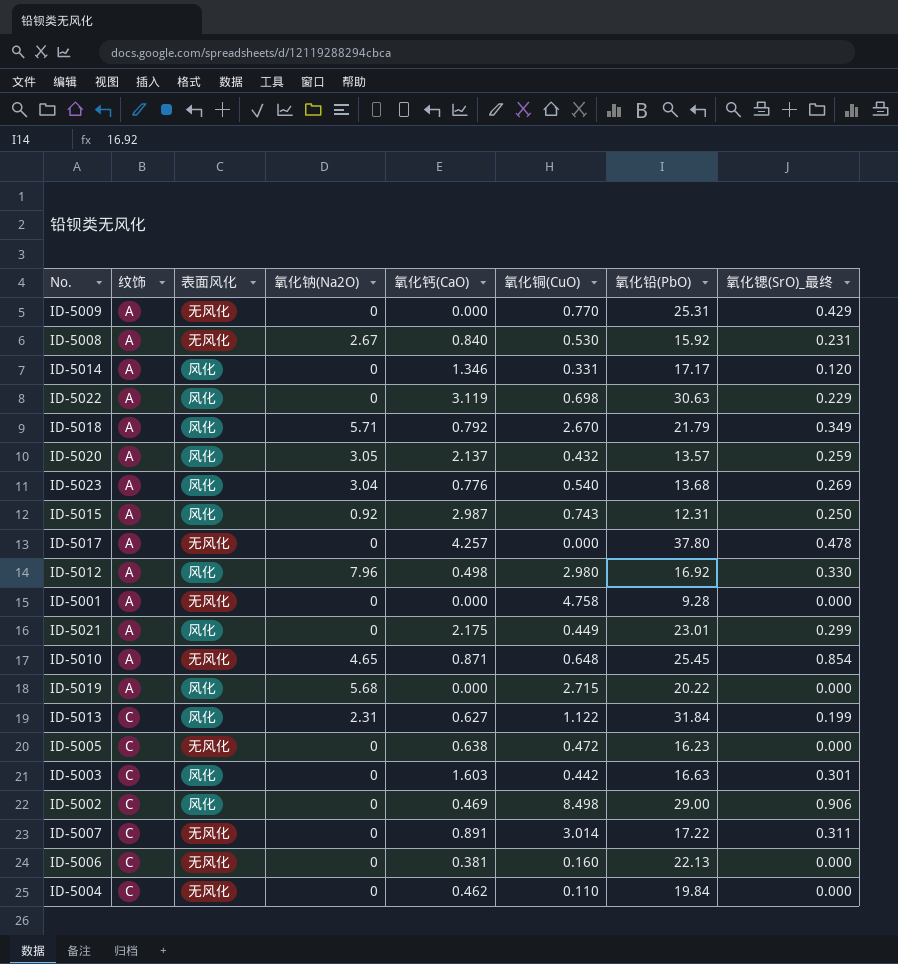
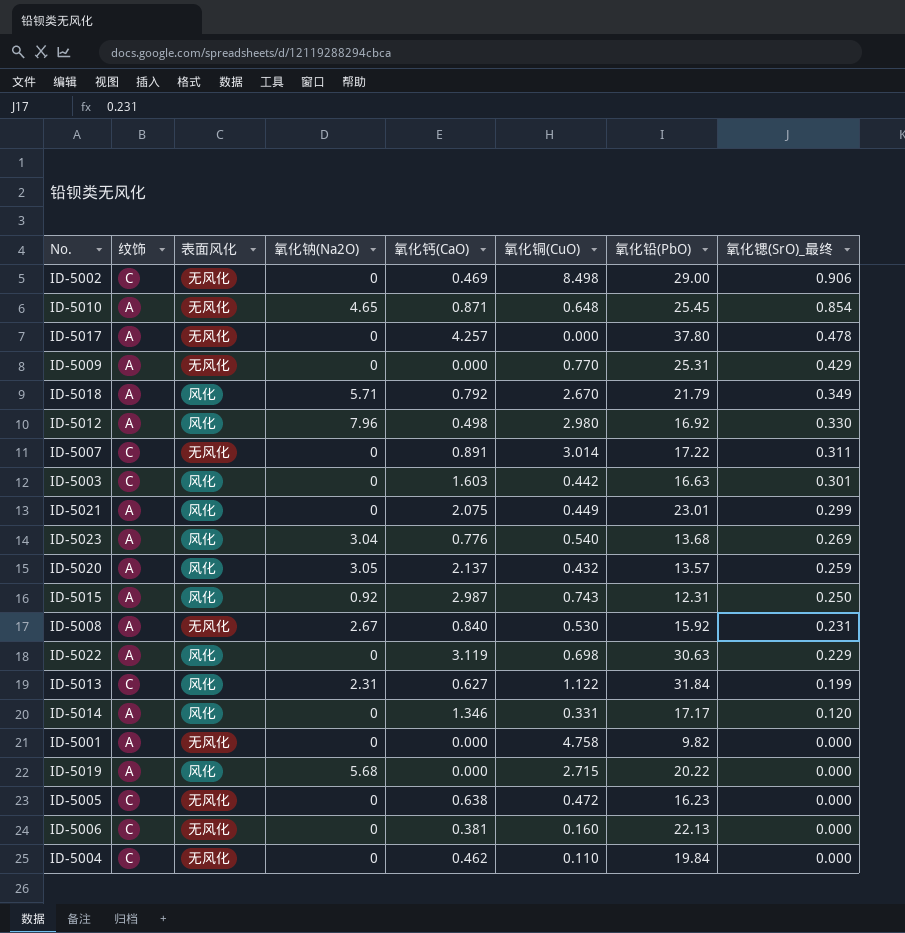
row order: 纹饰 ascending -> 氧化锶(SrO)_最终 descending
ID-5002 | 表面风化: 风化 -> 无风化
ID-5021 | 氧化钙(CaO): 2.175 -> 2.075
ID-5001 | 氧化铅(PbO): 9.28 -> 9.82

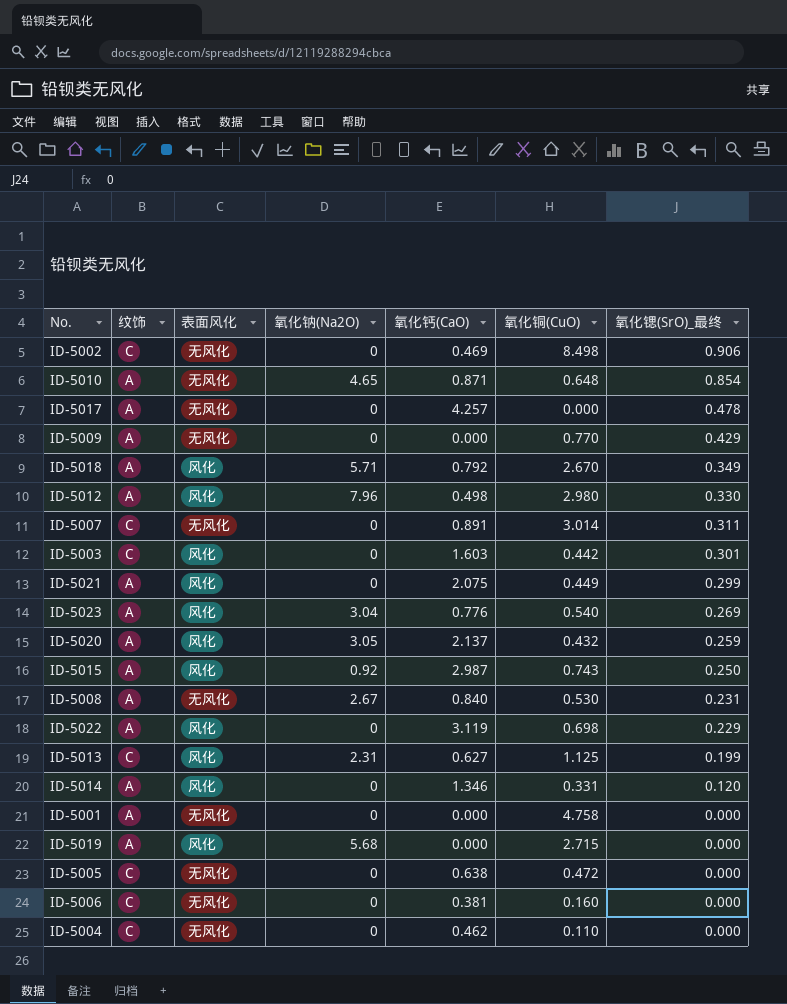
column 氧化铅(PbO) | position: 7 -> none
ID-5013 | 氧化铜(CuO): 1.122 -> 1.125

